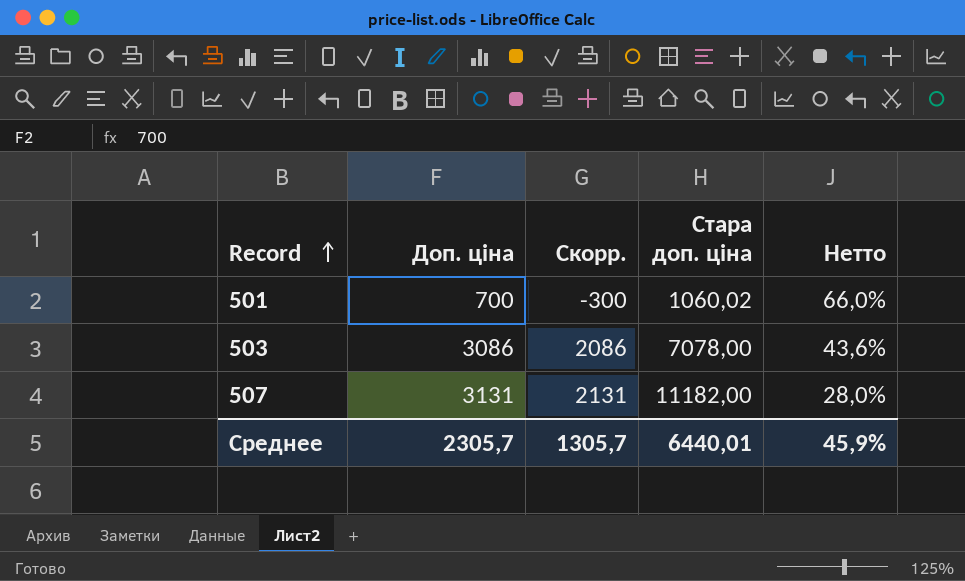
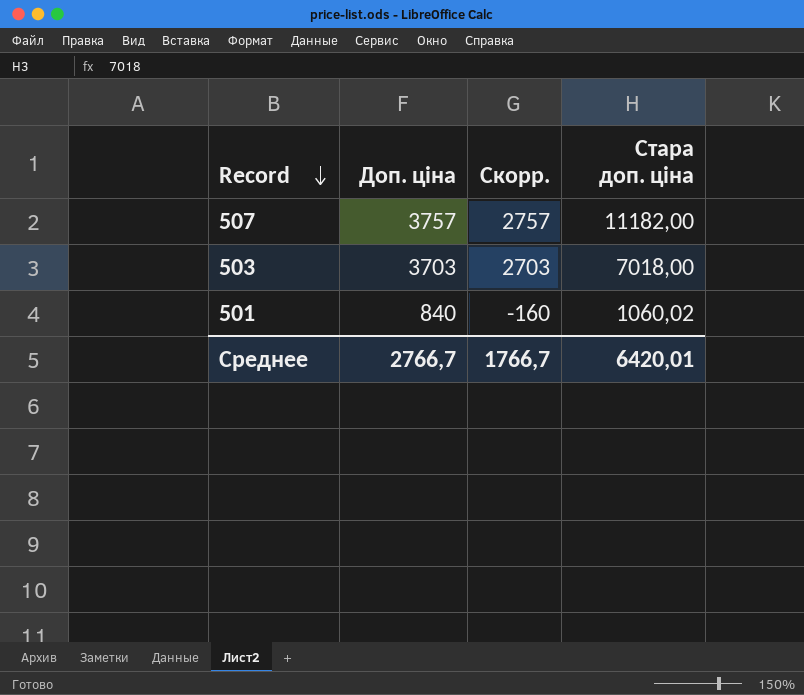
row order: Record ascending -> Record descending
column Нетто | formula: [Доп. ціна] / [Стара доп. ціна] -> none
507 | Доп. ціна: 3131 -> 3757
507 | Скорр.: 2131 -> 2757
503 | Доп. ціна: 3086 -> 3703
503 | Скорр.: 2086 -> 2703
503 | Стара доп. ціна: 7078,00 -> 7018,00
501 | Доп. ціна: 700 -> 840
501 | Скорр.: -300 -> -160
Среднее | Доп. ціна: 2305,7 -> 2766,7
Среднее | Скорр.: 1305,7 -> 1766,7
Среднее | Стара доп. ціна: 6440,01 -> 6420,01

